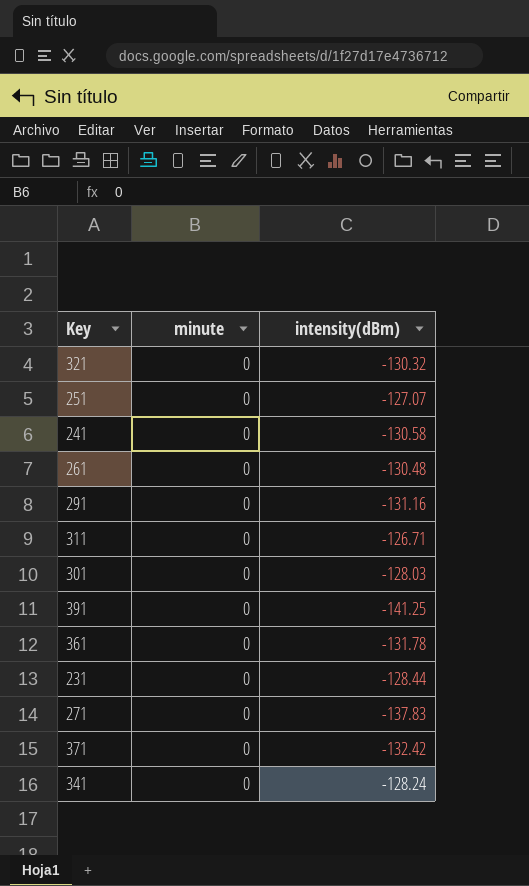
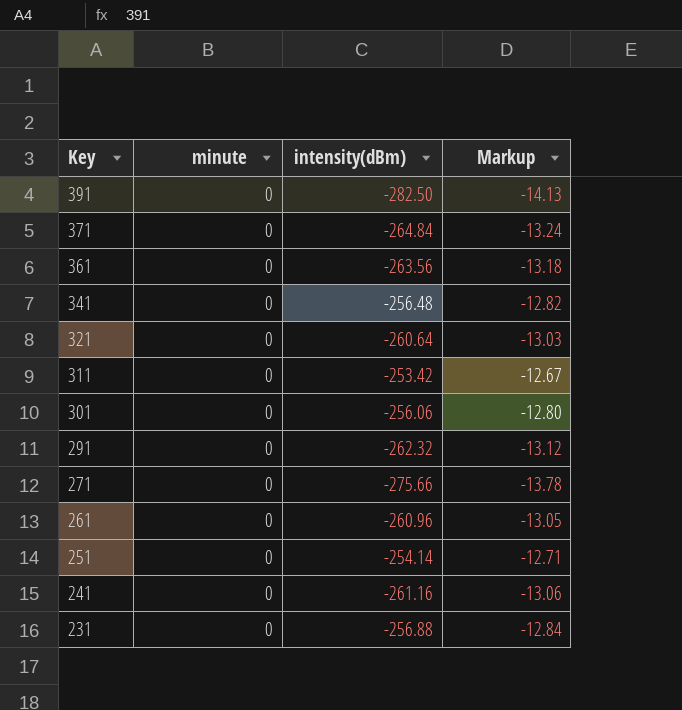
row order: none -> Key descending
column Markup | formula: none -> [intensity(dBm)] * 0.05
391 | intensity(dBm): -141.25 -> -282.50
371 | intensity(dBm): -132.42 -> -264.84
361 | intensity(dBm): -131.78 -> -263.56
341 | intensity(dBm): -128.24 -> -256.48
321 | intensity(dBm): -130.32 -> -260.64
311 | intensity(dBm): -126.71 -> -253.42
301 | intensity(dBm): -128.03 -> -256.06
291 | intensity(dBm): -131.16 -> -262.32
271 | intensity(dBm): -137.83 -> -275.66
261 | intensity(dBm): -130.48 -> -260.96
251 | intensity(dBm): -127.07 -> -254.14
241 | intensity(dBm): -130.58 -> -261.16
231 | intensity(dBm): -128.44 -> -256.88

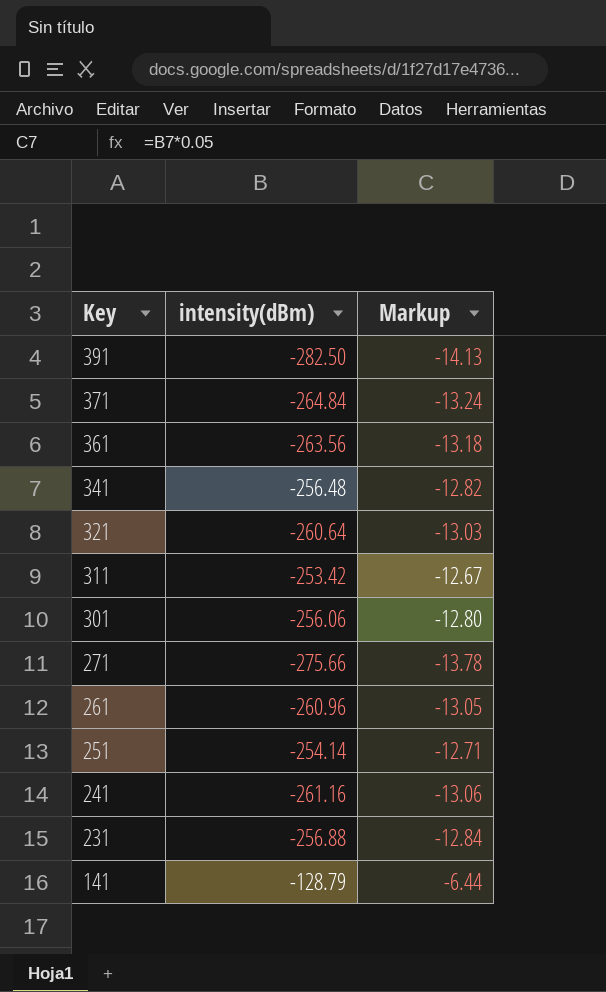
column minute | position: 2 -> none
row 291: 0 | -262.32 | -13.12 -> none
row 141: none -> -128.79 | -6.44

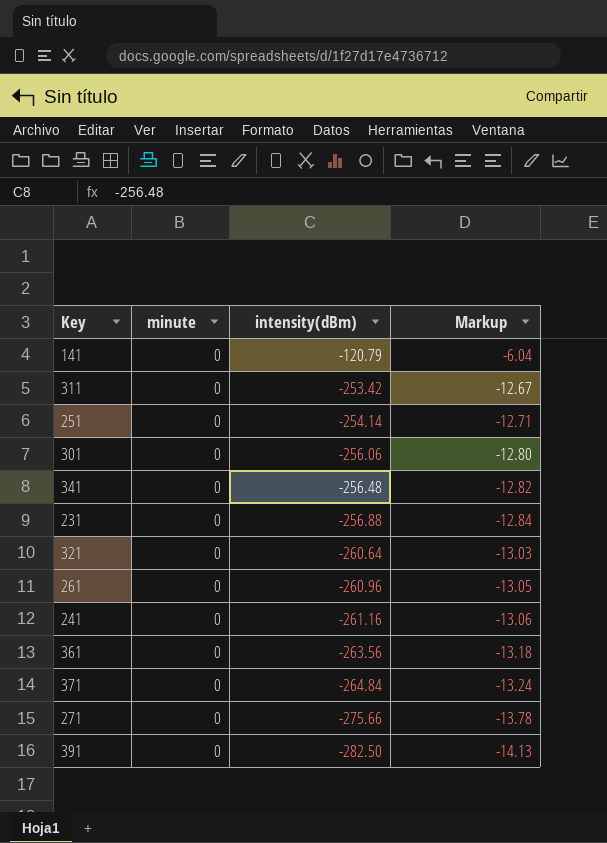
row order: Key descending -> intensity(dBm) descending
column minute | position: none -> 2
141 | intensity(dBm): -128.79 -> -120.79
141 | Markup: -6.44 -> -6.04

